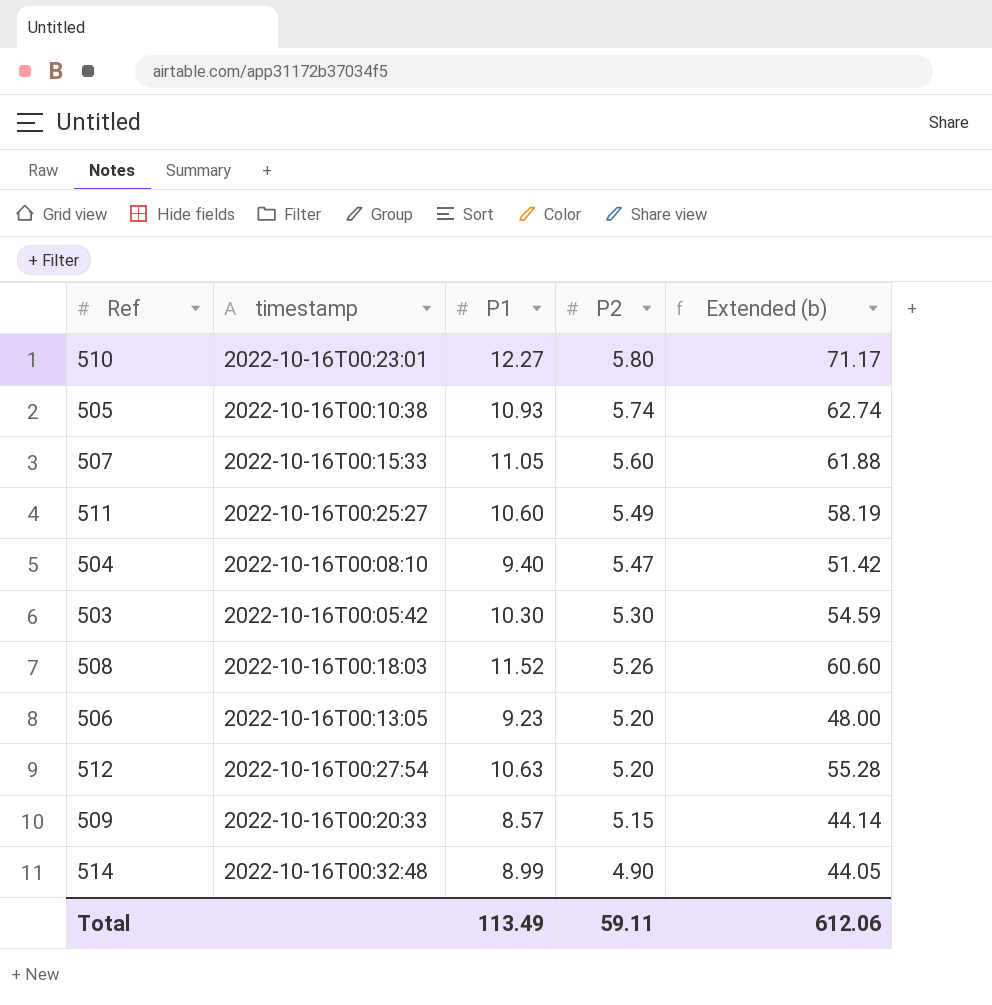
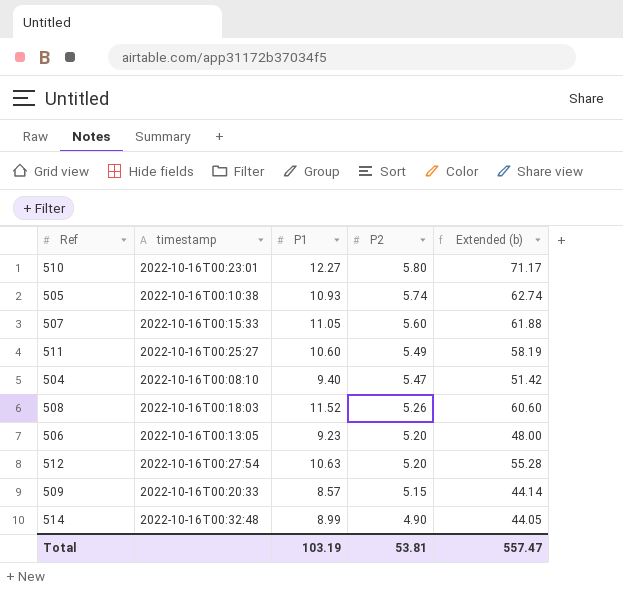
row 503: 2022-10-16T00:05:42 | 10.30 | 5.30 | 54.59 -> none
Total | P1: 113.49 -> 103.19
Total | P2: 59.11 -> 53.81
Total | Extended (b): 612.06 -> 557.47

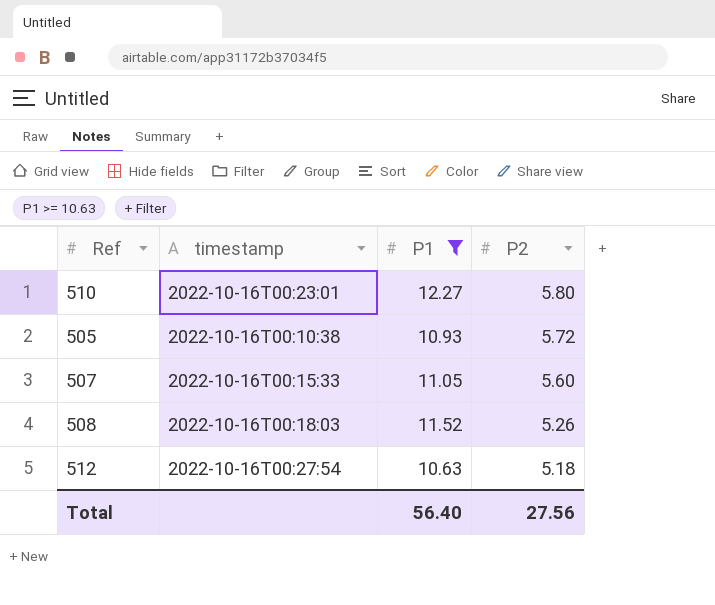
filter: none -> P1 >= 10.63
column Extended (b) | formula: [P1] * [P2] -> none
505 | P2: 5.74 -> 5.72
512 | P2: 5.20 -> 5.18
Total | P1: 103.19 -> 56.40
Total | P2: 53.81 -> 27.56

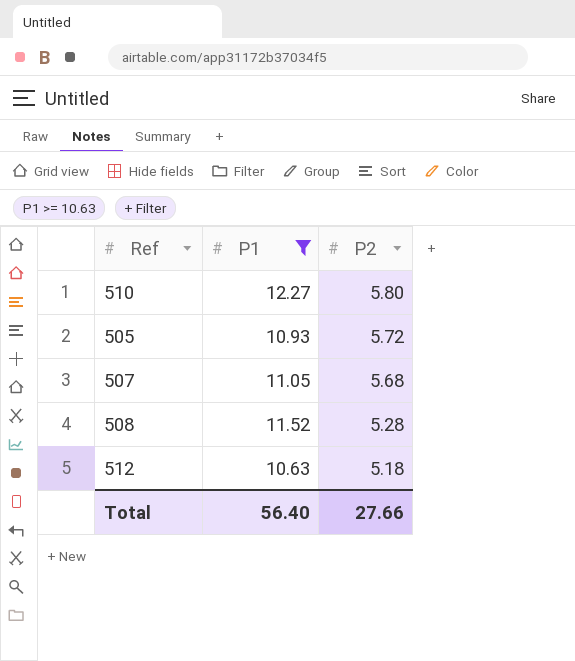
column timestamp | position: 2 -> none
507 | P2: 5.60 -> 5.68
508 | P2: 5.26 -> 5.28
Total | P2: 27.56 -> 27.66

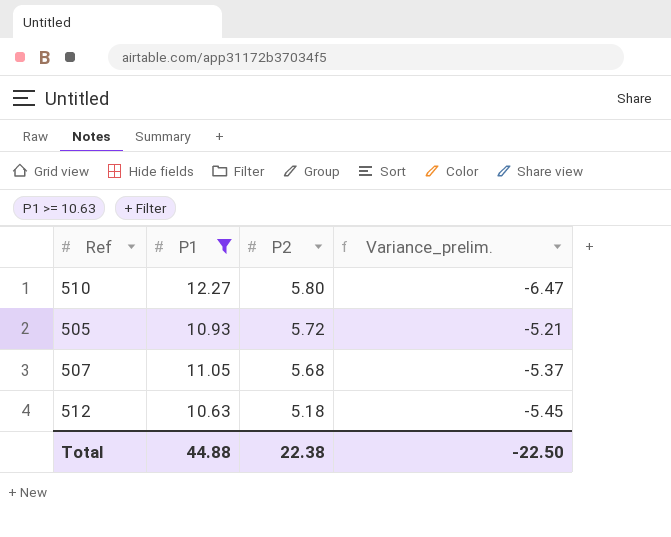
column Variance_prelim. | formula: none -> [P2] - [P1]
row 508: 11.52 | 5.28 -> none
Total | P1: 56.40 -> 44.88
Total | P2: 27.66 -> 22.38

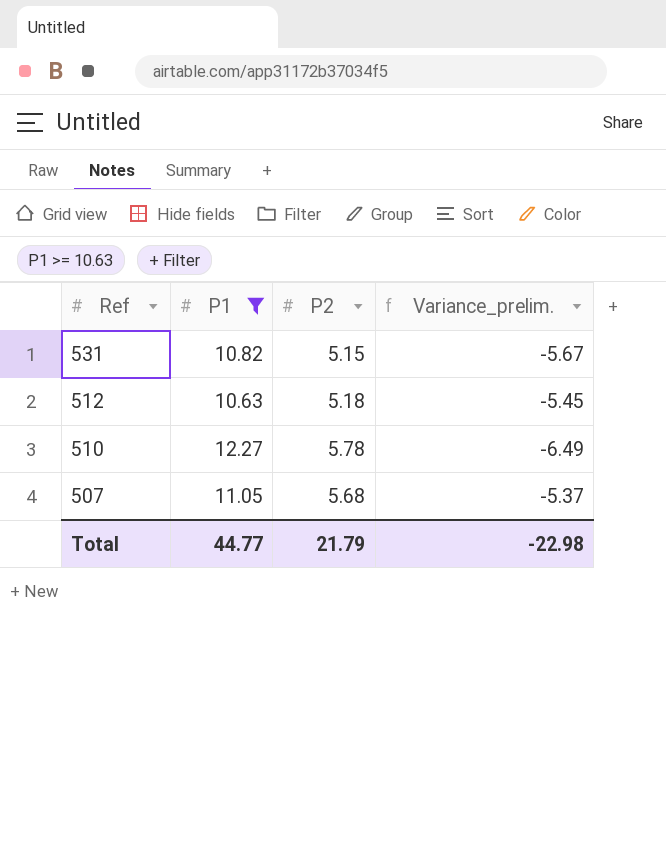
row order: P2 descending -> Ref descending
row 505: 10.93 | 5.72 | -5.21 -> none
row 531: none -> 10.82 | 5.15 | -5.67
510 | P2: 5.80 -> 5.78
510 | Variance_prelim.: -6.47 -> -6.49
Total | P1: 44.88 -> 44.77
Total | P2: 22.38 -> 21.79
Total | Variance_prelim.: -22.50 -> -22.98

